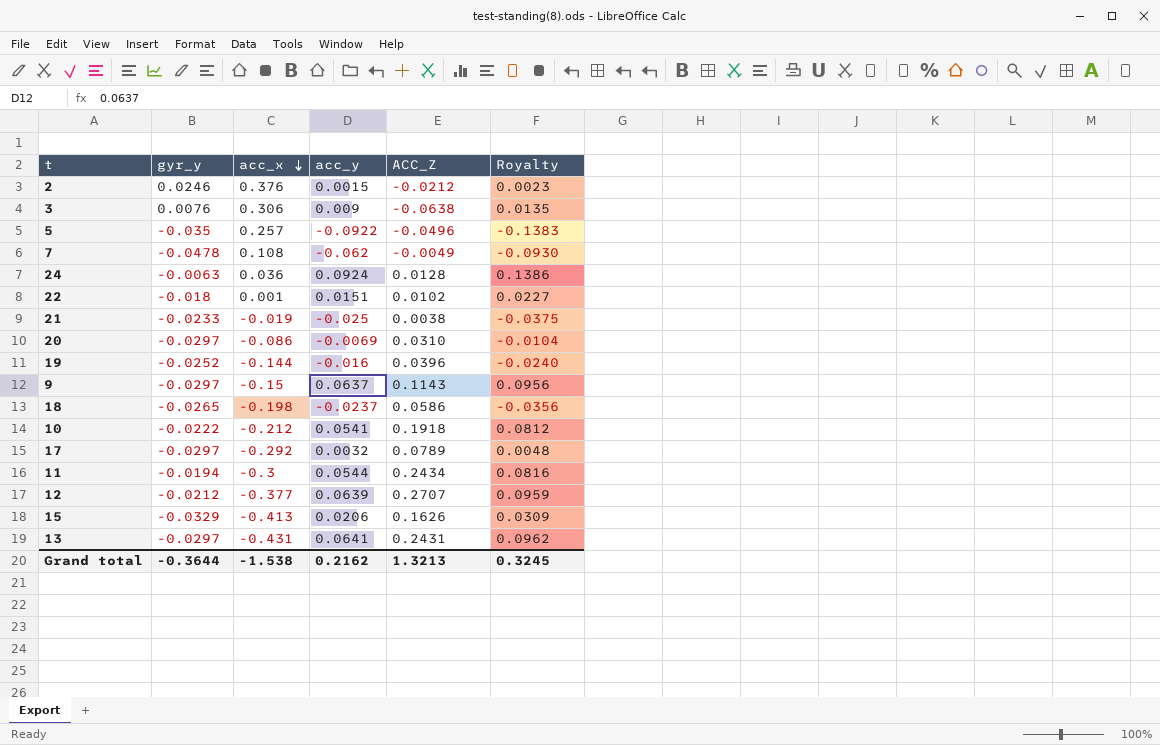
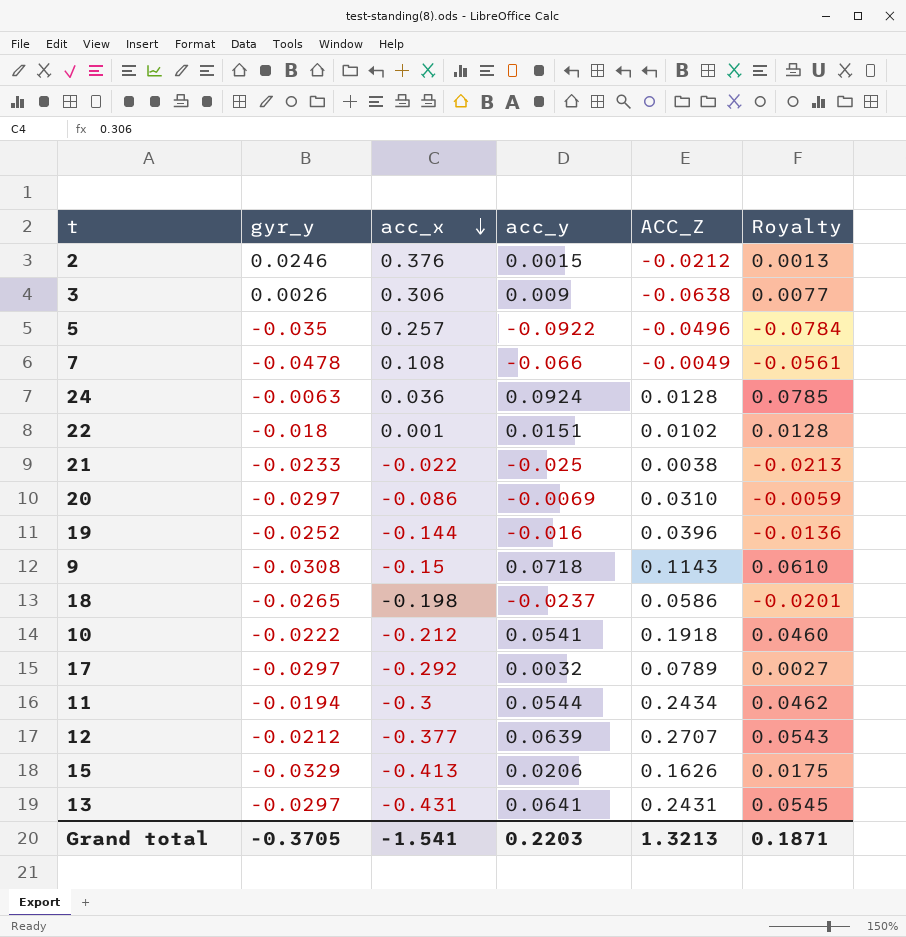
column Royalty | formula: [acc_y] * 1.5 -> [acc_y] * 0.85
3 | gyr_y: 0.0076 -> 0.0026
7 | acc_y: -0.062 -> -0.066
21 | acc_x: -0.019 -> -0.022
9 | gyr_y: -0.0297 -> -0.0308
9 | acc_y: 0.0637 -> 0.0718
Grand total | gyr_y: -0.3644 -> -0.3705
Grand total | acc_x: -1.538 -> -1.541
Grand total | acc_y: 0.2162 -> 0.2203
Grand total | Royalty: 0.3245 -> 0.1871

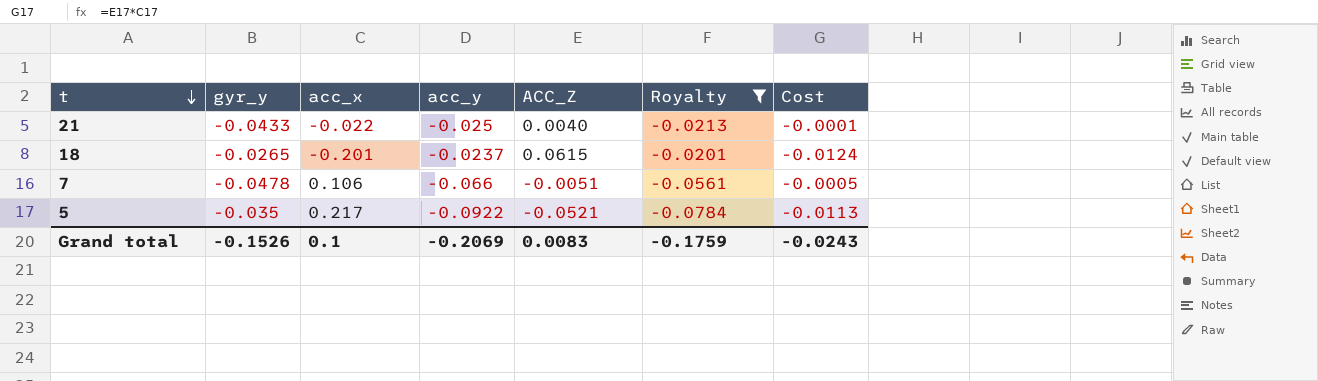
filter: none -> Royalty <= -0.0201
row order: acc_x descending -> t descending
column Cost | formula: none -> [acc_x] * [ACC_Z]
21 | gyr_y: -0.0233 -> -0.0433
21 | ACC_Z: 0.0038 -> 0.0040
18 | acc_x: -0.198 -> -0.201
18 | ACC_Z: 0.0586 -> 0.0615
7 | acc_x: 0.108 -> 0.106
7 | ACC_Z: -0.0049 -> -0.0051
5 | acc_x: 0.257 -> 0.217
5 | ACC_Z: -0.0496 -> -0.0521
Grand total | gyr_y: -0.3705 -> -0.1526
Grand total | acc_x: -1.541 -> 0.1
Grand total | acc_y: 0.2203 -> -0.2069
Grand total | ACC_Z: 1.3213 -> 0.0083
Grand total | Royalty: 0.1871 -> -0.1759

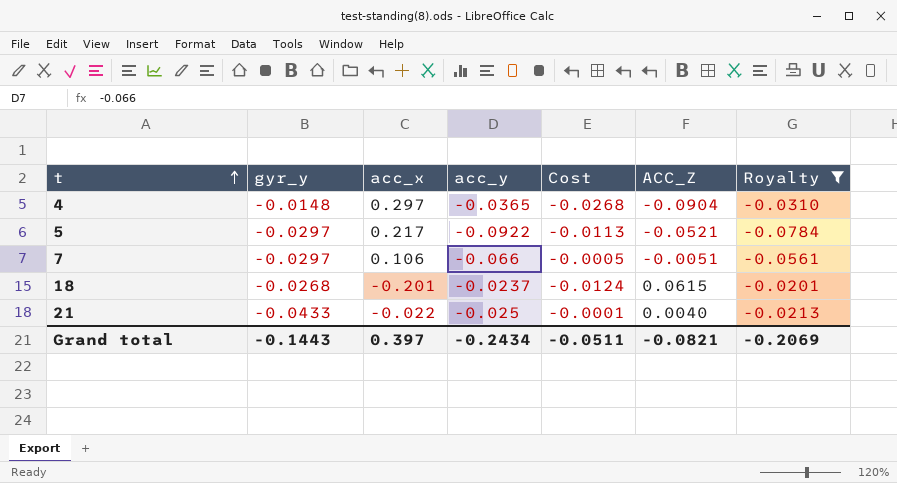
row order: t descending -> t ascending
column Cost | position: 7 -> 5
row 4: none -> -0.0148 | 0.297 | -0.0365 | -0.0268 | -0.0904 | -0.0310
5 | gyr_y: -0.035 -> -0.0297
7 | gyr_y: -0.0478 -> -0.0297
18 | gyr_y: -0.0265 -> -0.0268
Grand total | gyr_y: -0.1526 -> -0.1443
Grand total | acc_x: 0.1 -> 0.397
Grand total | acc_y: -0.2069 -> -0.2434
Grand total | Cost: -0.0243 -> -0.0511
Grand total | ACC_Z: 0.0083 -> -0.0821
Grand total | Royalty: -0.1759 -> -0.2069

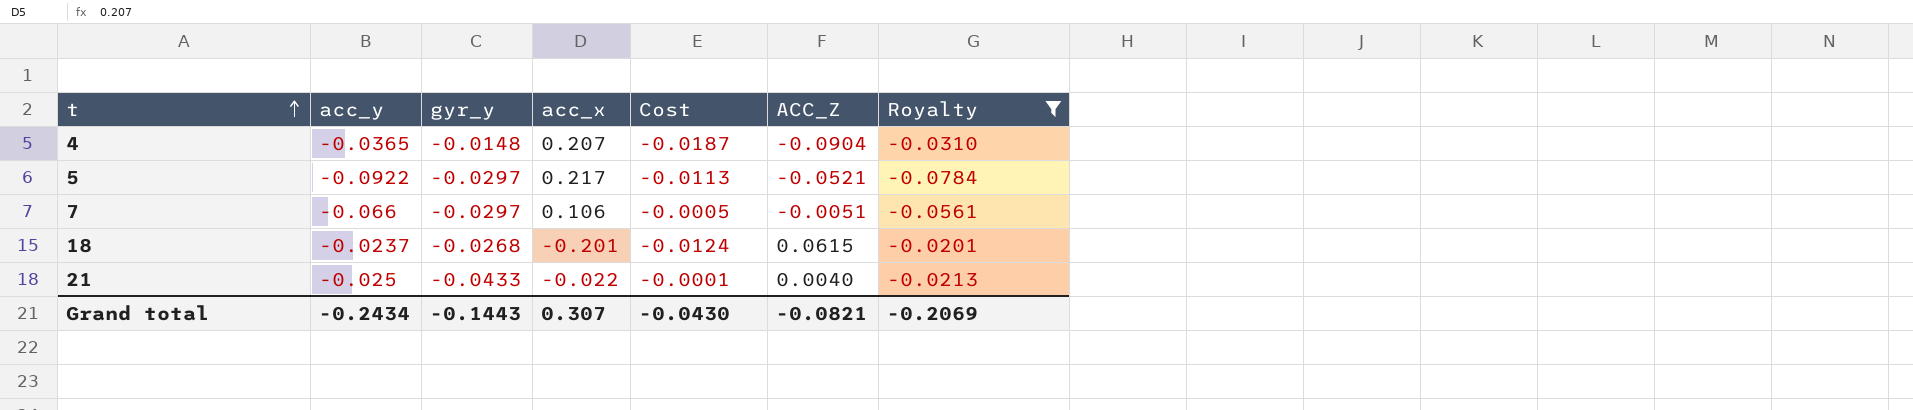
column acc_y | position: 4 -> 2
4 | acc_x: 0.297 -> 0.207
4 | Cost: -0.0268 -> -0.0187
Grand total | acc_x: 0.397 -> 0.307
Grand total | Cost: -0.0511 -> -0.0430

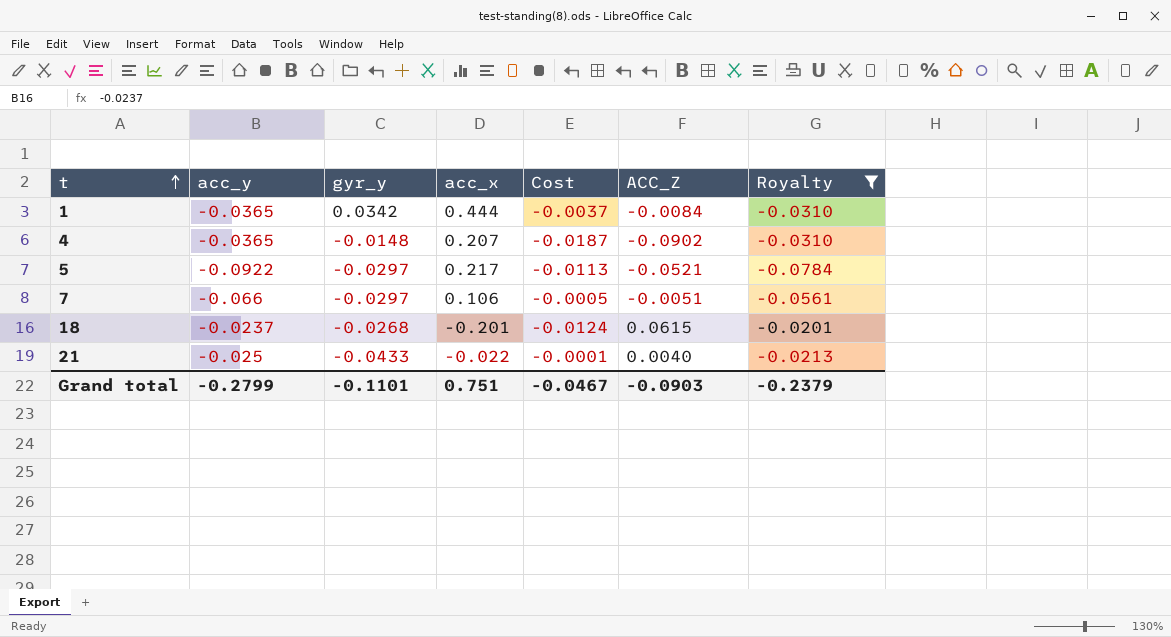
row 1: none -> -0.0365 | 0.0342 | 0.444 | -0.0037 | -0.0084 | -0.0310
4 | ACC_Z: -0.0904 -> -0.0902
Grand total | acc_y: -0.2434 -> -0.2799
Grand total | gyr_y: -0.1443 -> -0.1101
Grand total | acc_x: 0.307 -> 0.751
Grand total | Cost: -0.0430 -> -0.0467
Grand total | ACC_Z: -0.0821 -> -0.0903
Grand total | Royalty: -0.2069 -> -0.2379

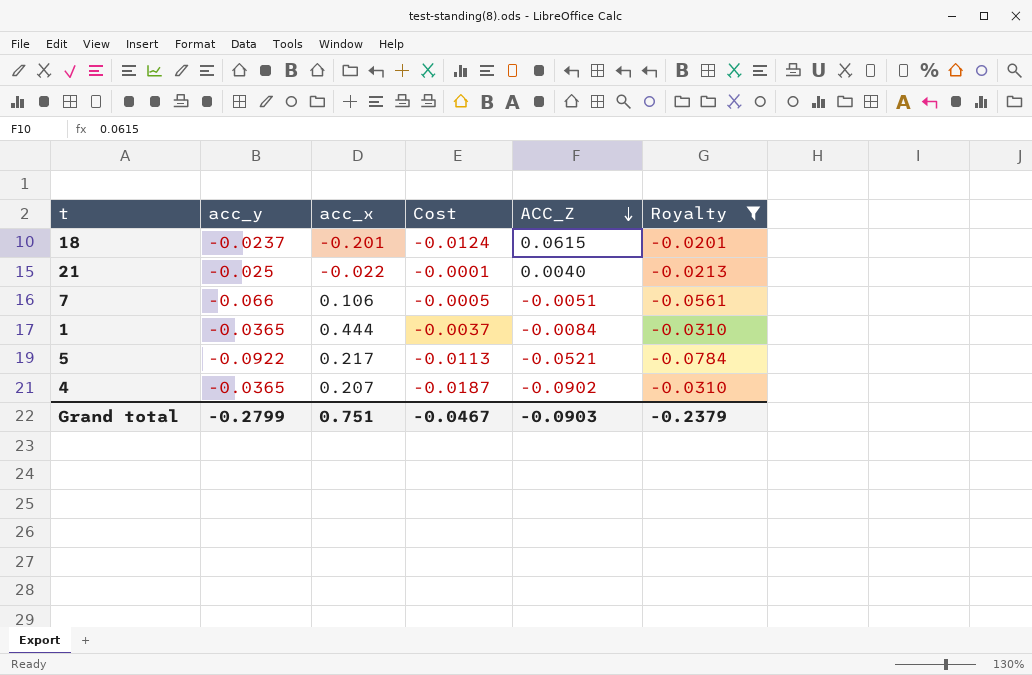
row order: t ascending -> ACC_Z descending
column gyr_y | position: 3 -> none

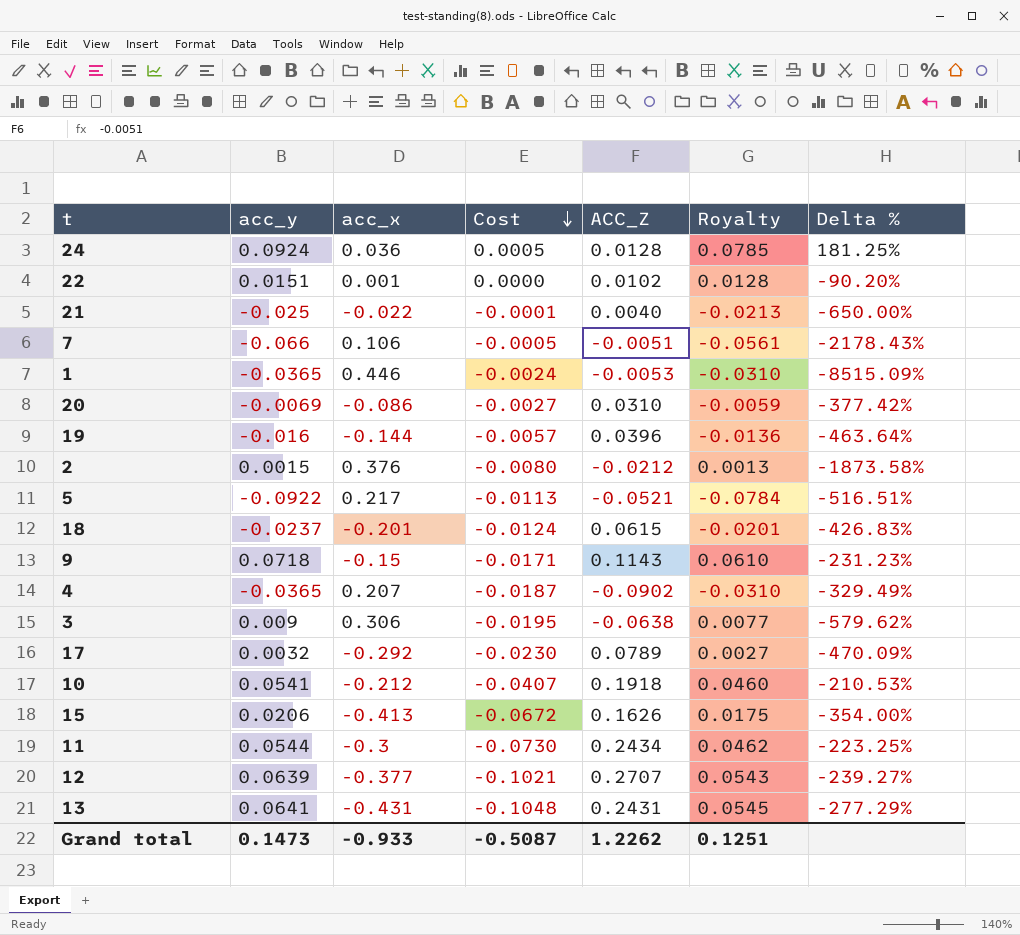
filter: Royalty <= -0.0201 -> none
row order: ACC_Z descending -> Cost descending
column Delta % | formula: none -> ([acc_x] - [ACC_Z]) / [ACC_Z]
1 | acc_x: 0.444 -> 0.446
1 | Cost: -0.0037 -> -0.0024
1 | ACC_Z: -0.0084 -> -0.0053
Grand total | acc_y: -0.2799 -> 0.1473
Grand total | acc_x: 0.751 -> -0.933
Grand total | Cost: -0.0467 -> -0.5087
Grand total | ACC_Z: -0.0903 -> 1.2262
Grand total | Royalty: -0.2379 -> 0.1251

